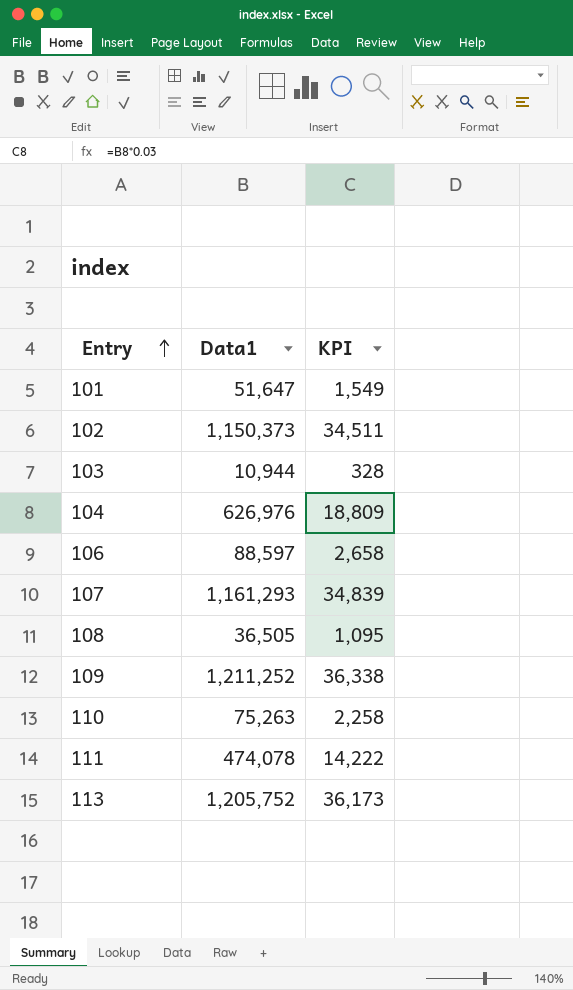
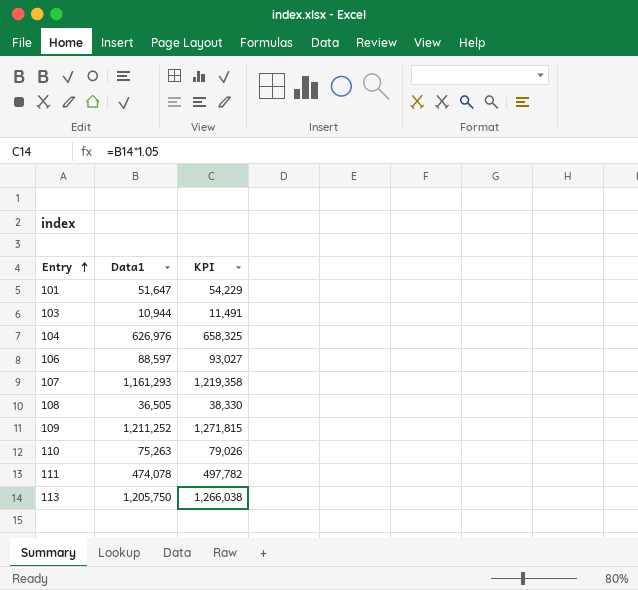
column KPI | formula: [Data1] * 0.03 -> [Data1] * 1.05
row 102: 1,150,373 | 34,511 -> none
113 | Data1: 1,205,752 -> 1,205,750

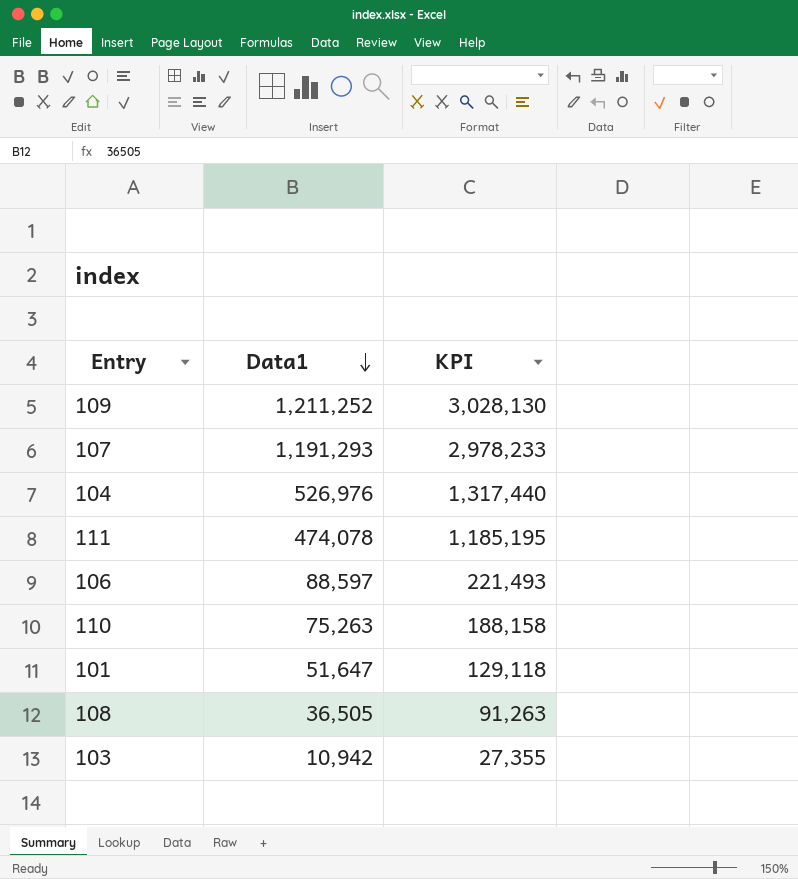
row order: Entry ascending -> Data1 descending
column KPI | formula: [Data1] * 1.05 -> [Data1] * 2.5
row 113: 1,205,750 | 1,266,038 -> none
107 | Data1: 1,161,293 -> 1,191,293
104 | Data1: 626,976 -> 526,976
103 | Data1: 10,944 -> 10,942

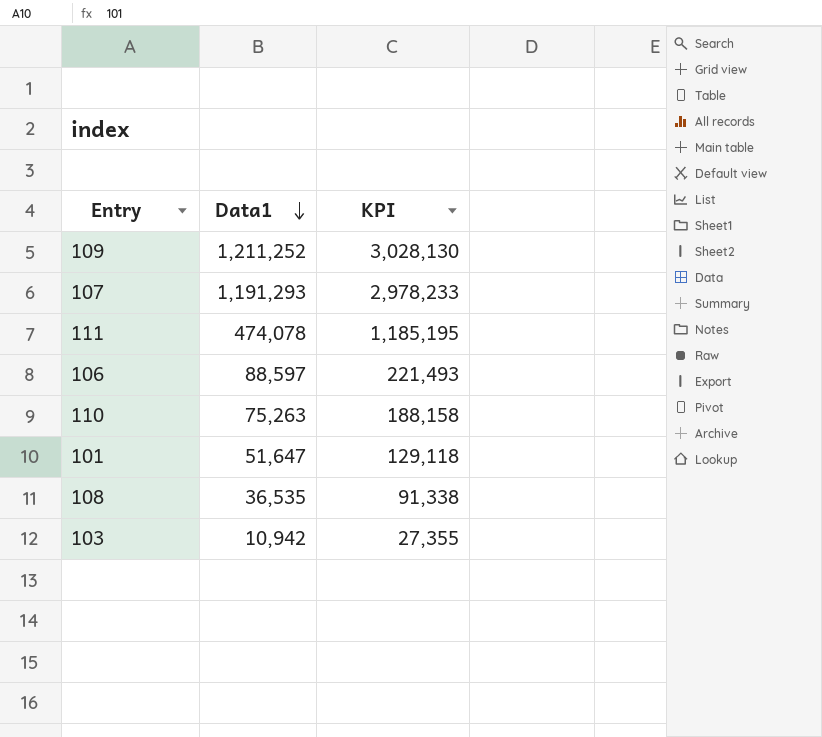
row 104: 526,976 | 1,317,440 -> none
108 | Data1: 36,505 -> 36,535
108 | KPI: 91,263 -> 91,338

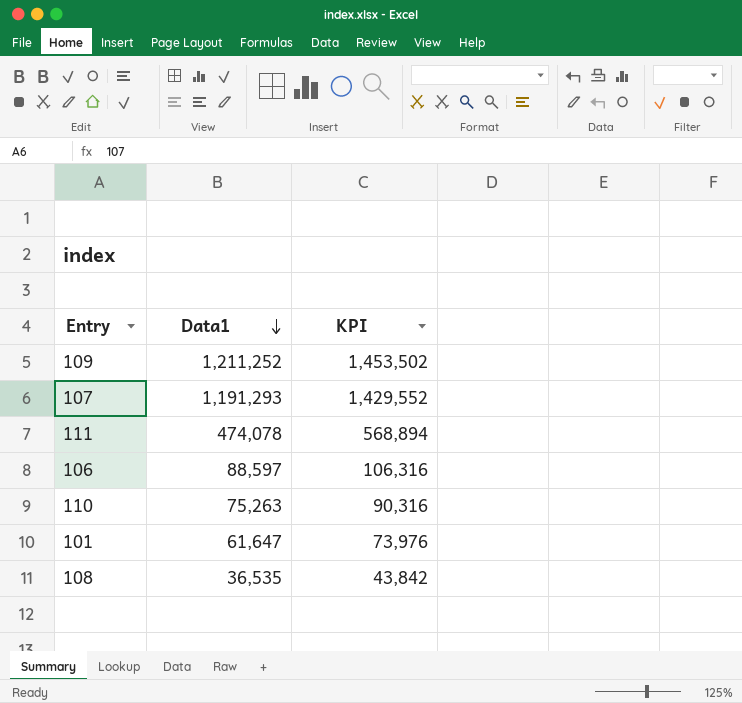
column KPI | formula: [Data1] * 2.5 -> [Data1] * 1.2
row 103: 10,942 | 27,355 -> none
101 | Data1: 51,647 -> 61,647

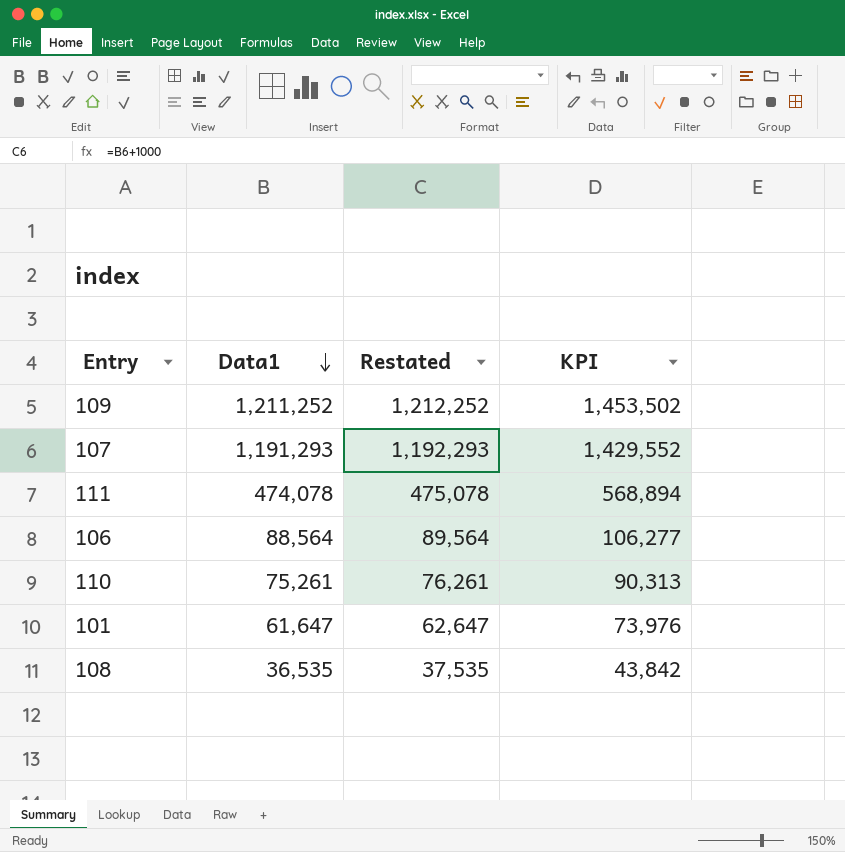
column Restated | formula: none -> [Data1] + 1000
106 | Data1: 88,597 -> 88,564
106 | KPI: 106,316 -> 106,277
110 | Data1: 75,263 -> 75,261
110 | KPI: 90,316 -> 90,313

